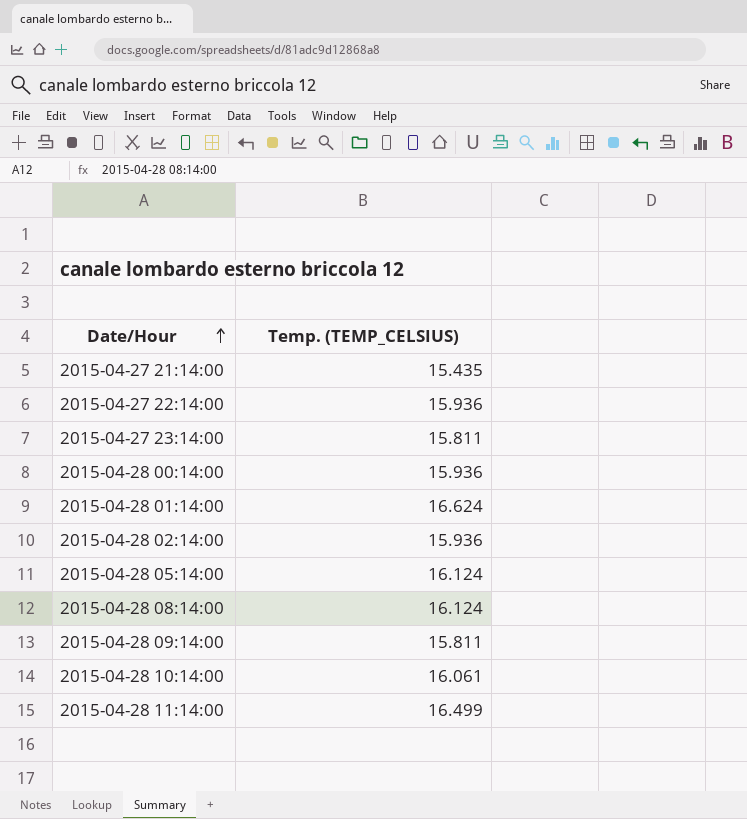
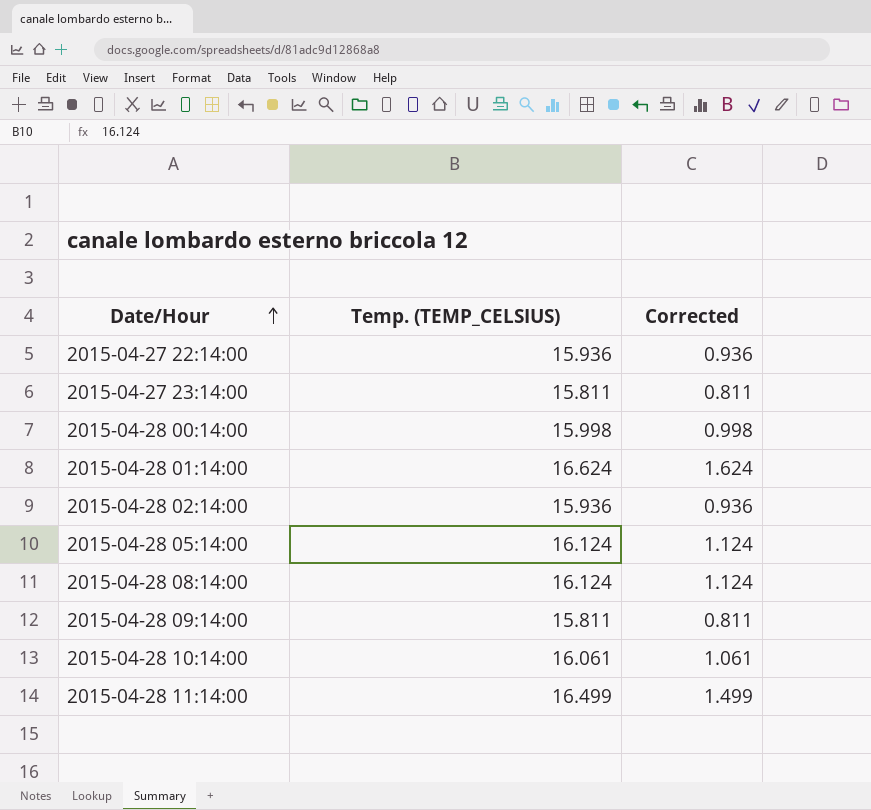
column Corrected | formula: none -> [Temp. (TEMP_CELSIUS)] - 15
row 2015-04-27 21:14:00: 15.435 -> none
2015-04-28 00:14:00 | Temp. (TEMP_CELSIUS): 15.936 -> 15.998

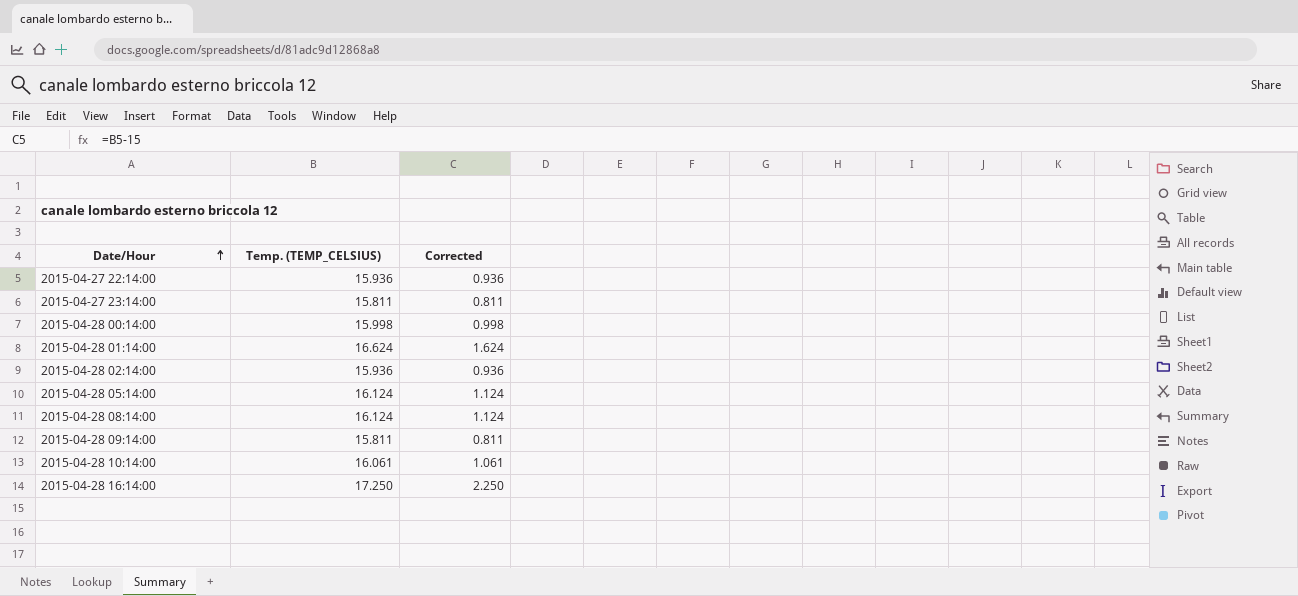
row 2015-04-28 11:14:00: 16.499 | 1.499 -> none
row 2015-04-28 16:14:00: none -> 17.250 | 2.250

